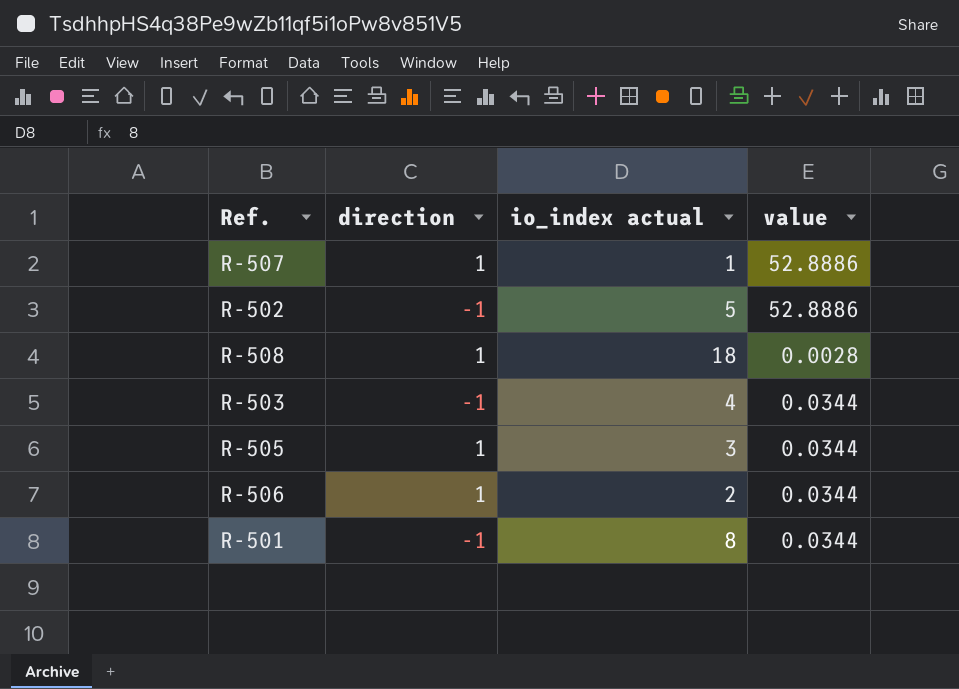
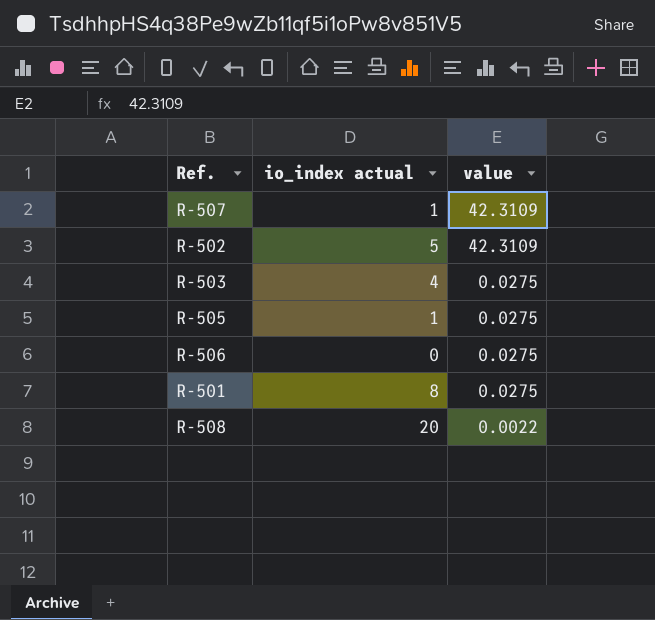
row order: none -> value descending
column direction | position: 2 -> none
R-507 | value: 52.8886 -> 42.3109
R-502 | value: 52.8886 -> 42.3109
R-503 | value: 0.0344 -> 0.0275
R-505 | io_index actual: 3 -> 1
R-505 | value: 0.0344 -> 0.0275
R-506 | io_index actual: 2 -> 0
R-506 | value: 0.0344 -> 0.0275
R-501 | value: 0.0344 -> 0.0275
R-508 | io_index actual: 18 -> 20
R-508 | value: 0.0028 -> 0.0022

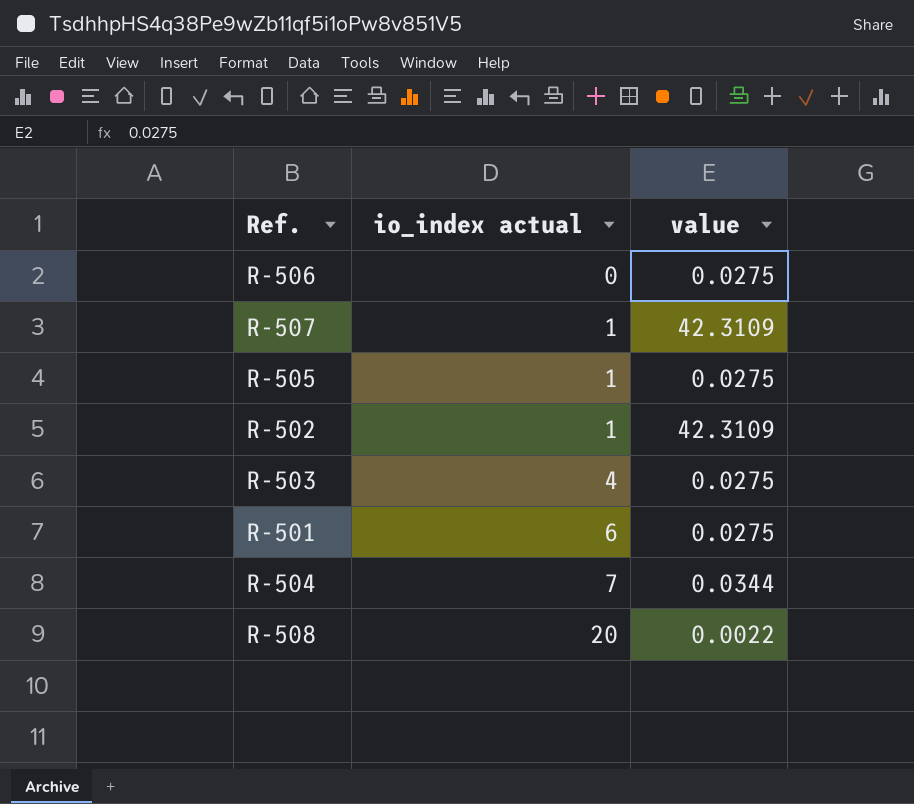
row order: value descending -> io_index actual ascending
R-502 | io_index actual: 5 -> 1
R-501 | io_index actual: 8 -> 6
row R-504: none -> 7 | 0.0344

